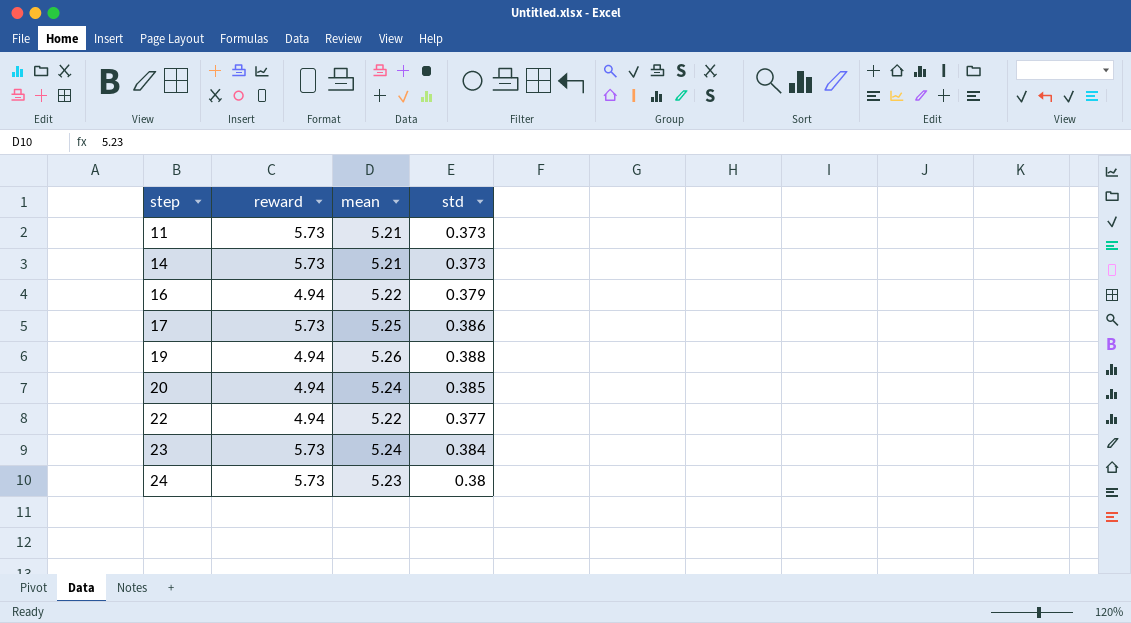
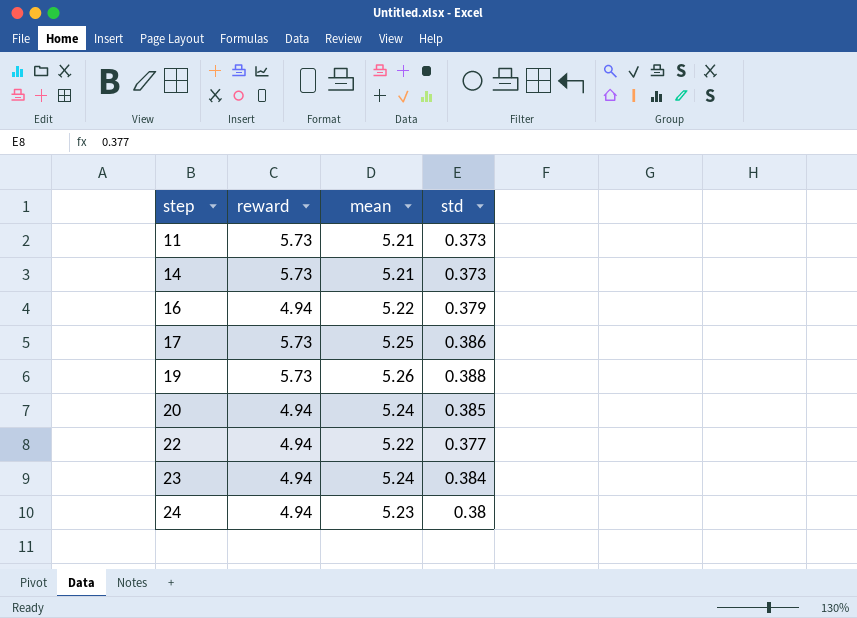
19 | reward: 4.94 -> 5.73
23 | reward: 5.73 -> 4.94
24 | reward: 5.73 -> 4.94

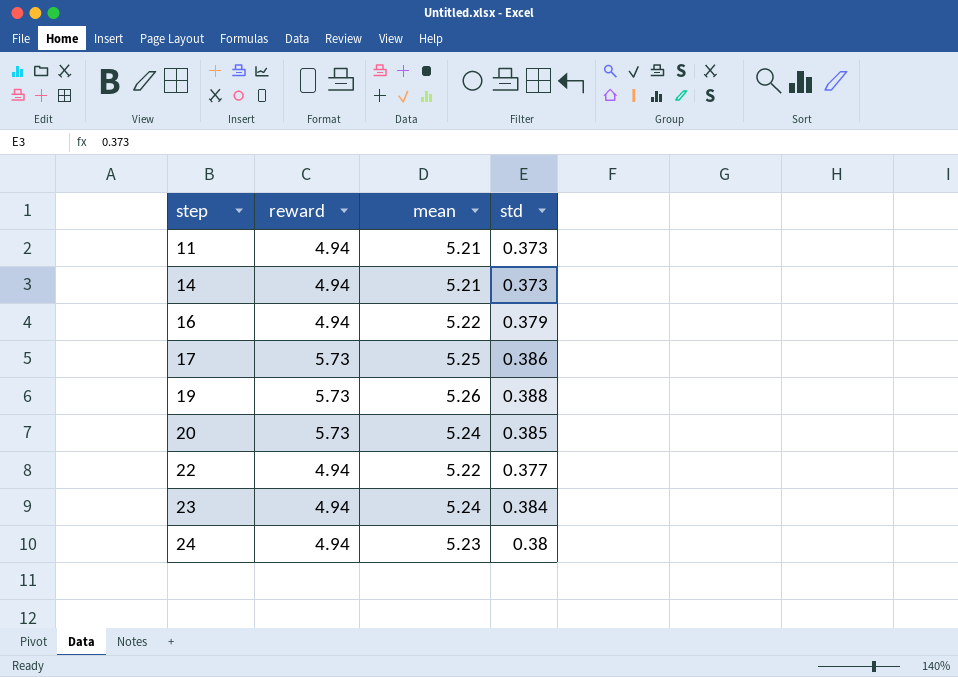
11 | reward: 5.73 -> 4.94
14 | reward: 5.73 -> 4.94
20 | reward: 4.94 -> 5.73

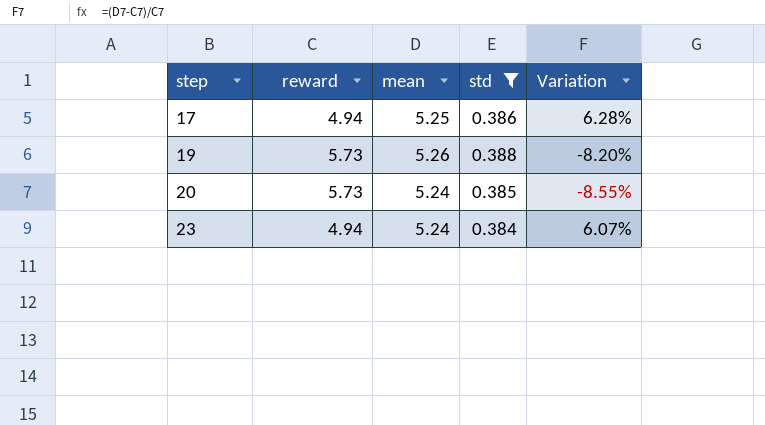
filter: none -> std >= 0.384
column Variation | formula: none -> ([mean] - [reward]) / [reward]
17 | reward: 5.73 -> 4.94

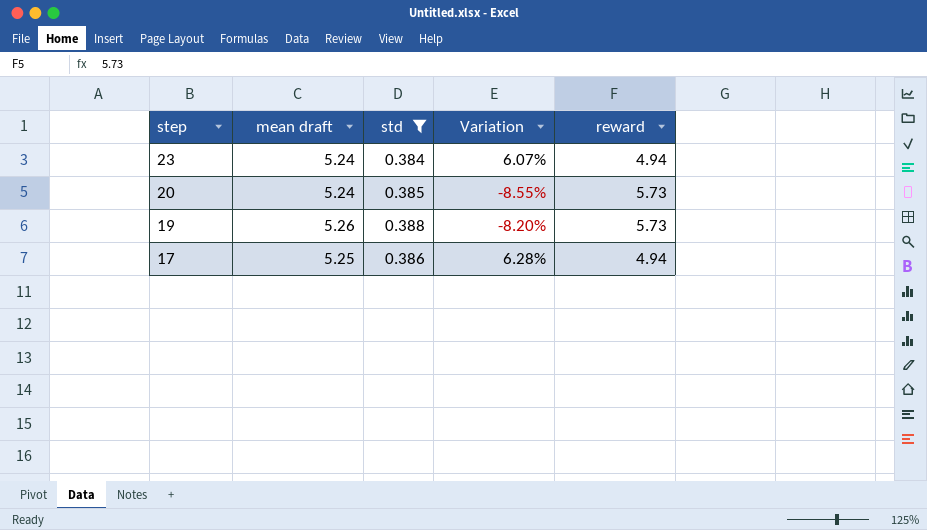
row order: step ascending -> step descending
column name: mean -> mean draft
column reward | position: 2 -> 5

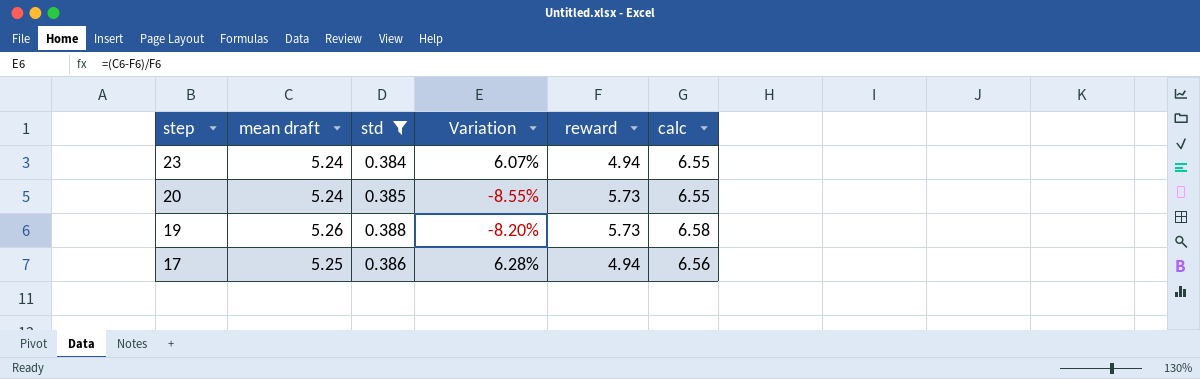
column calc | formula: none -> [mean draft] * 1.25

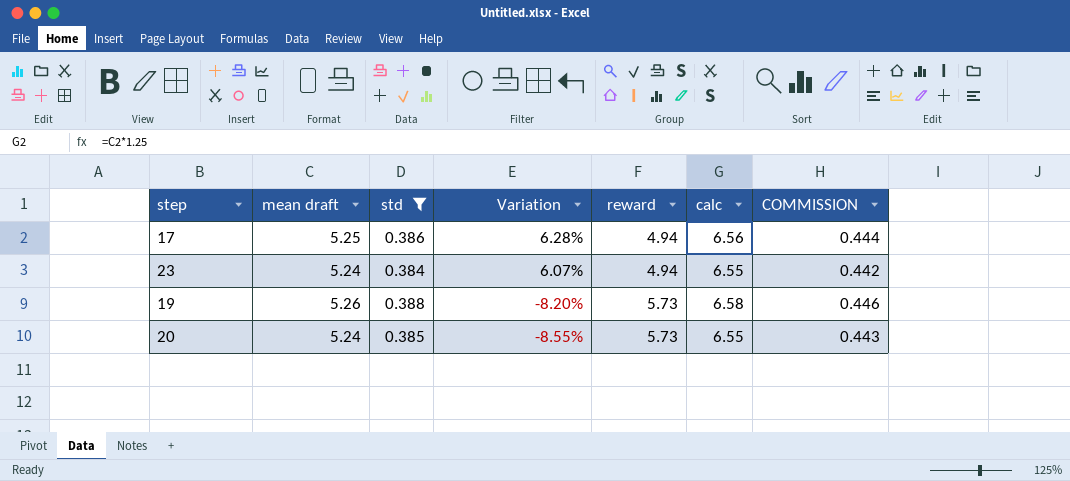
row order: step descending -> Variation descending
column COMMISSION | formula: none -> [std] * 1.15

